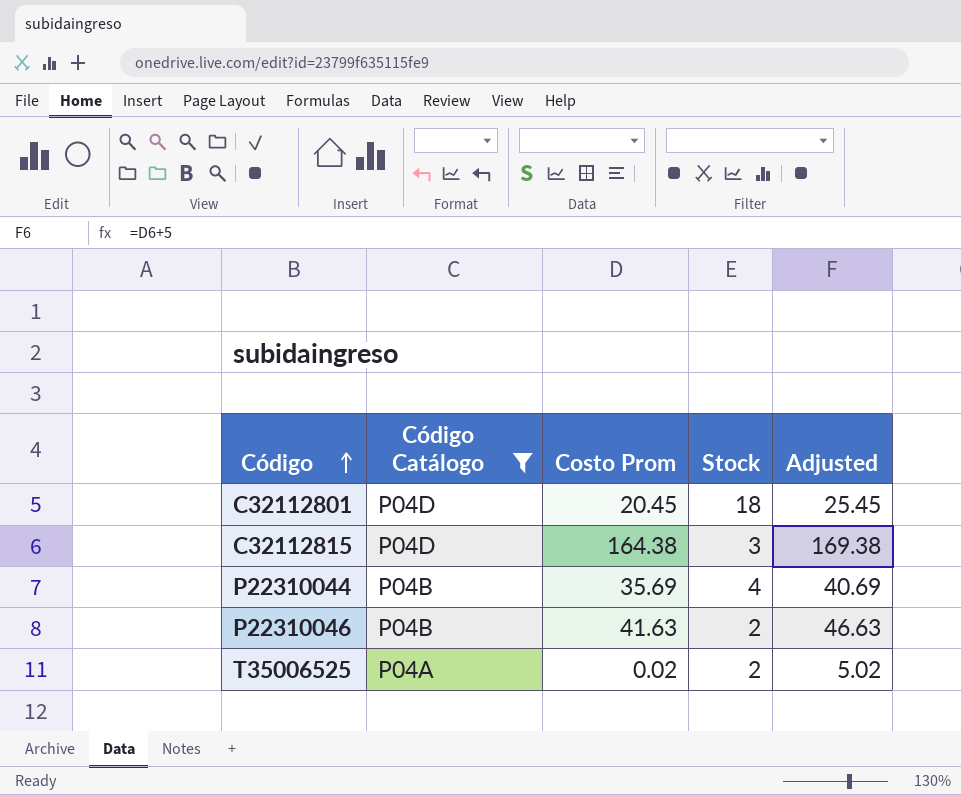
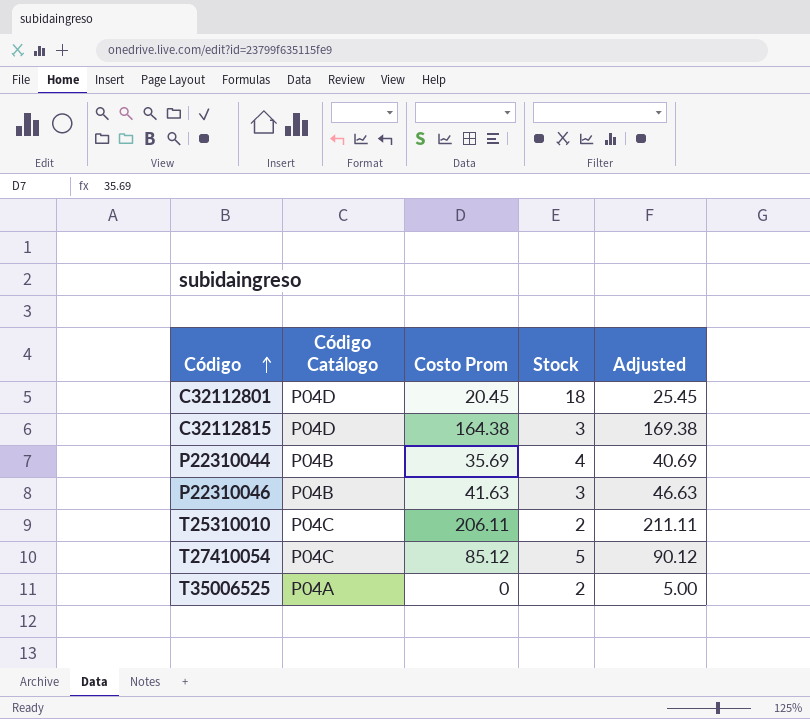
filter: Código Catálogo != P04C -> none
P22310046 | Stock: 2 -> 3
T35006525 | Costo Prom: 0.02 -> 0
T35006525 | Adjusted: 5.02 -> 5.00

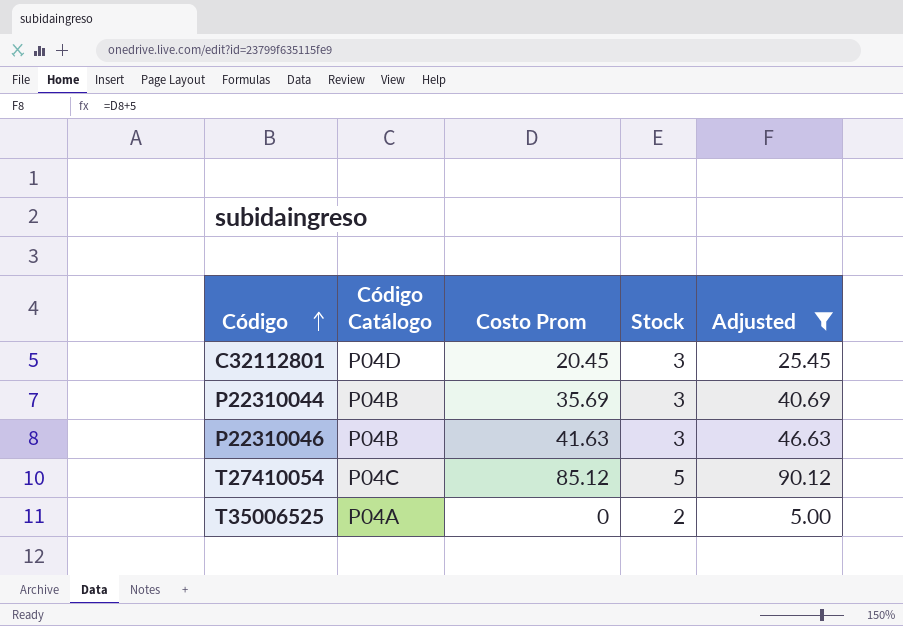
filter: none -> Adjusted <= 90.12
C32112801 | Stock: 18 -> 3
P22310044 | Stock: 4 -> 3

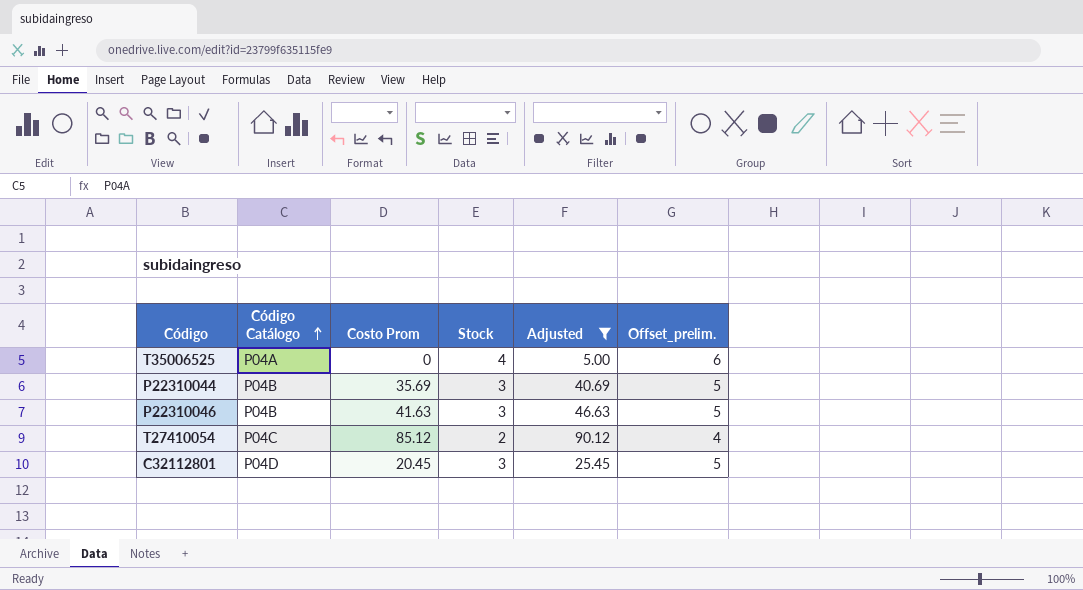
row order: Código ascending -> Código Catálogo ascending
column Offset_prelim. | formula: none -> [Stock] + 2
T35006525 | Stock: 2 -> 4
T27410054 | Stock: 5 -> 2

